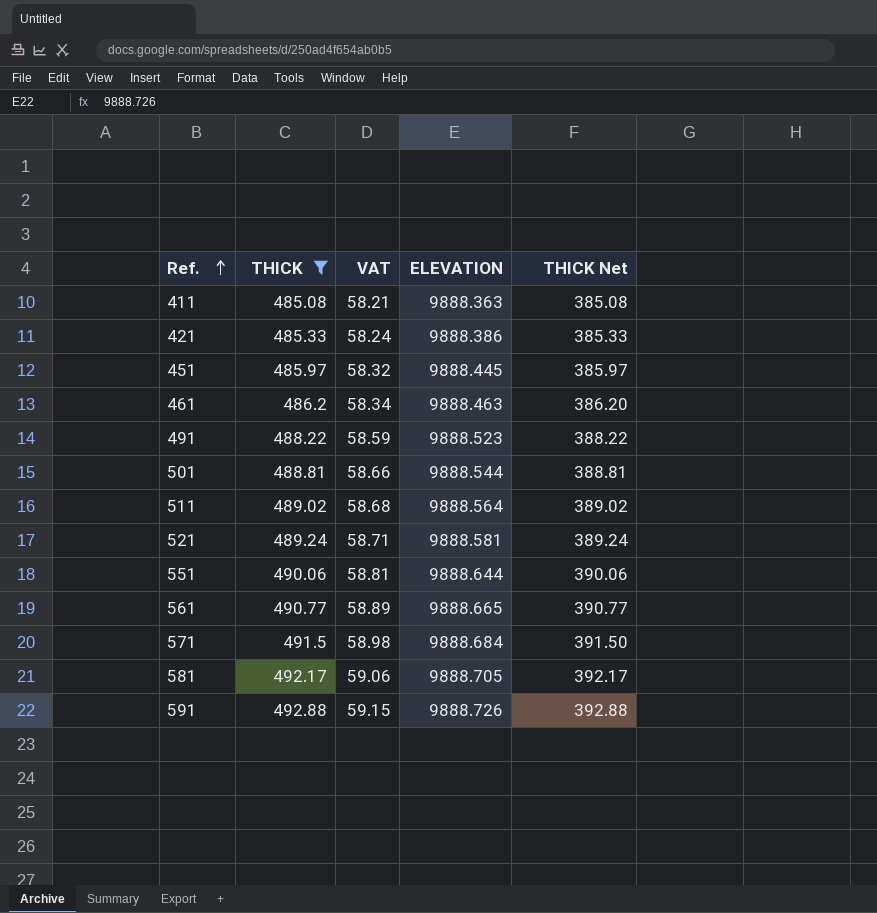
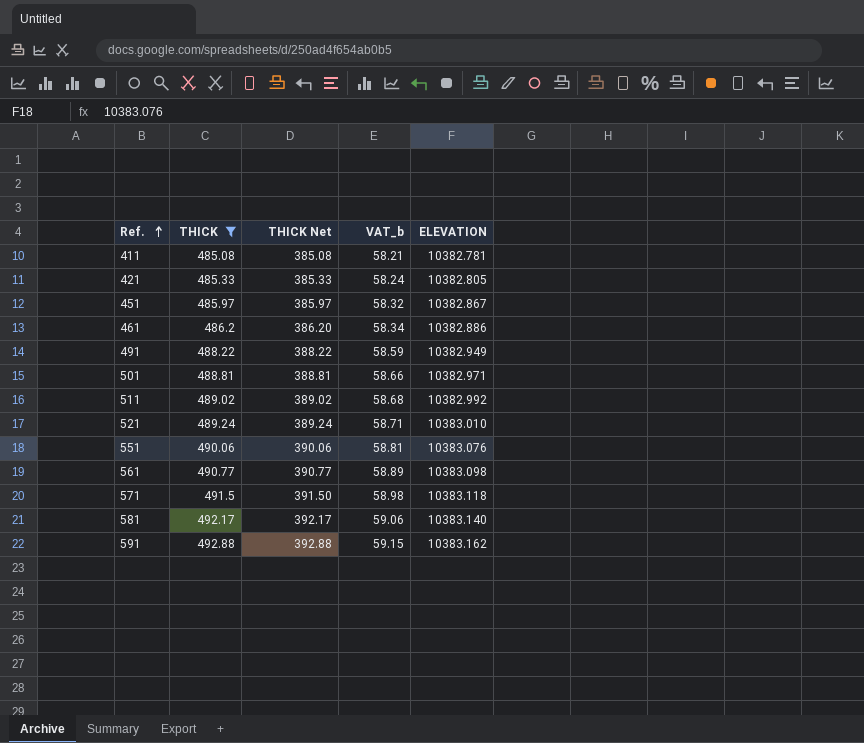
column THICK Net | position: 5 -> 3
column name: VAT -> VAT_b
411 | ELEVATION: 9888.363 -> 10382.781
421 | ELEVATION: 9888.386 -> 10382.805
451 | ELEVATION: 9888.445 -> 10382.867
461 | ELEVATION: 9888.463 -> 10382.886
491 | ELEVATION: 9888.523 -> 10382.949
501 | ELEVATION: 9888.544 -> 10382.971
511 | ELEVATION: 9888.564 -> 10382.992
521 | ELEVATION: 9888.581 -> 10383.010
551 | ELEVATION: 9888.644 -> 10383.076
561 | ELEVATION: 9888.665 -> 10383.098
571 | ELEVATION: 9888.684 -> 10383.118
581 | ELEVATION: 9888.705 -> 10383.140
591 | ELEVATION: 9888.726 -> 10383.162

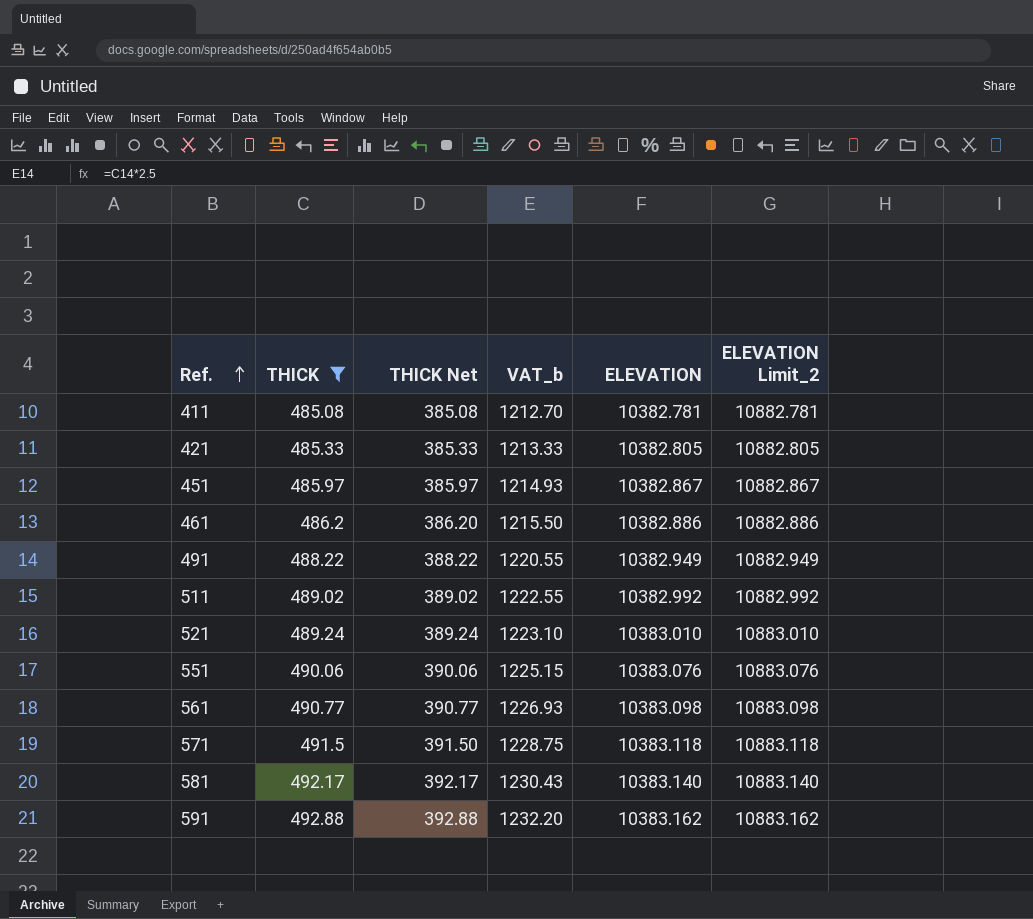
column VAT_b | formula: [THICK] * 0.12 -> [THICK] * 2.5
column ELEVATION Limit_2 | formula: none -> [ELEVATION] + 500
row 501: 488.81 | 388.81 | 58.66 | 10382.971 -> none

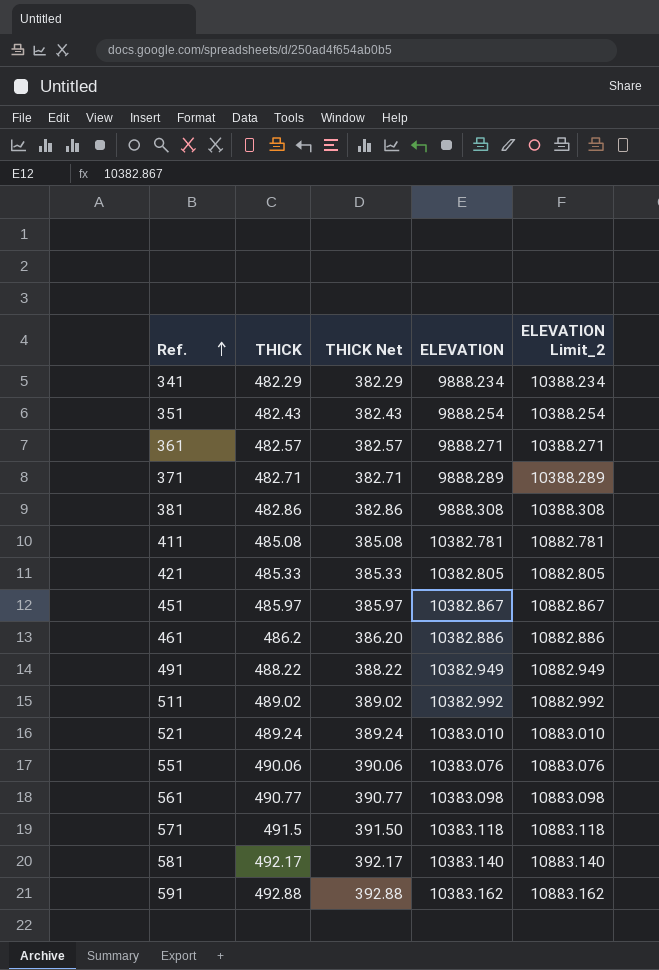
filter: THICK >= 485.08 -> none
column VAT_b | formula: [THICK] * 2.5 -> none

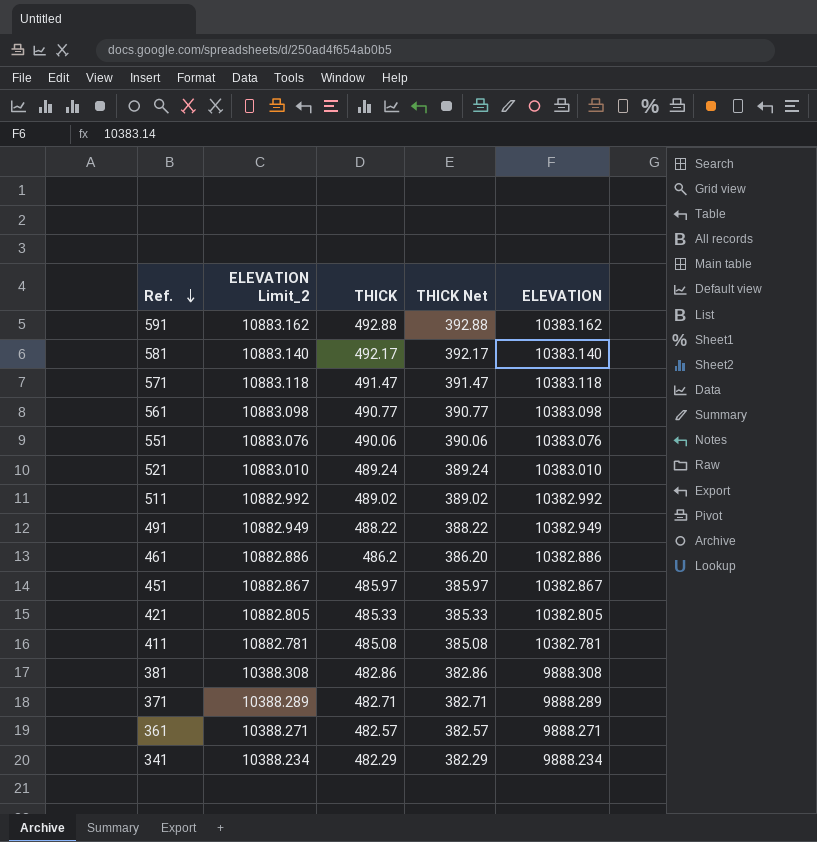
row order: Ref. ascending -> Ref. descending
column ELEVATION Limit_2 | position: 5 -> 2
row 351: 482.43 | 382.43 | 9888.254 | 10388.254 -> none
571 | THICK: 491.5 -> 491.47
571 | THICK Net: 391.50 -> 391.47

